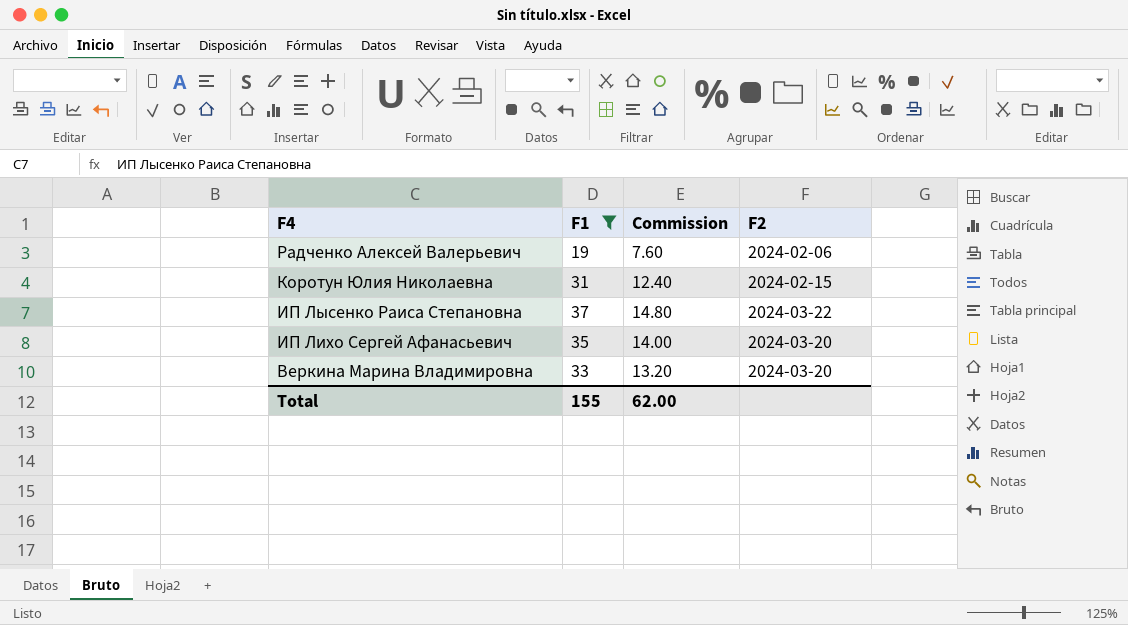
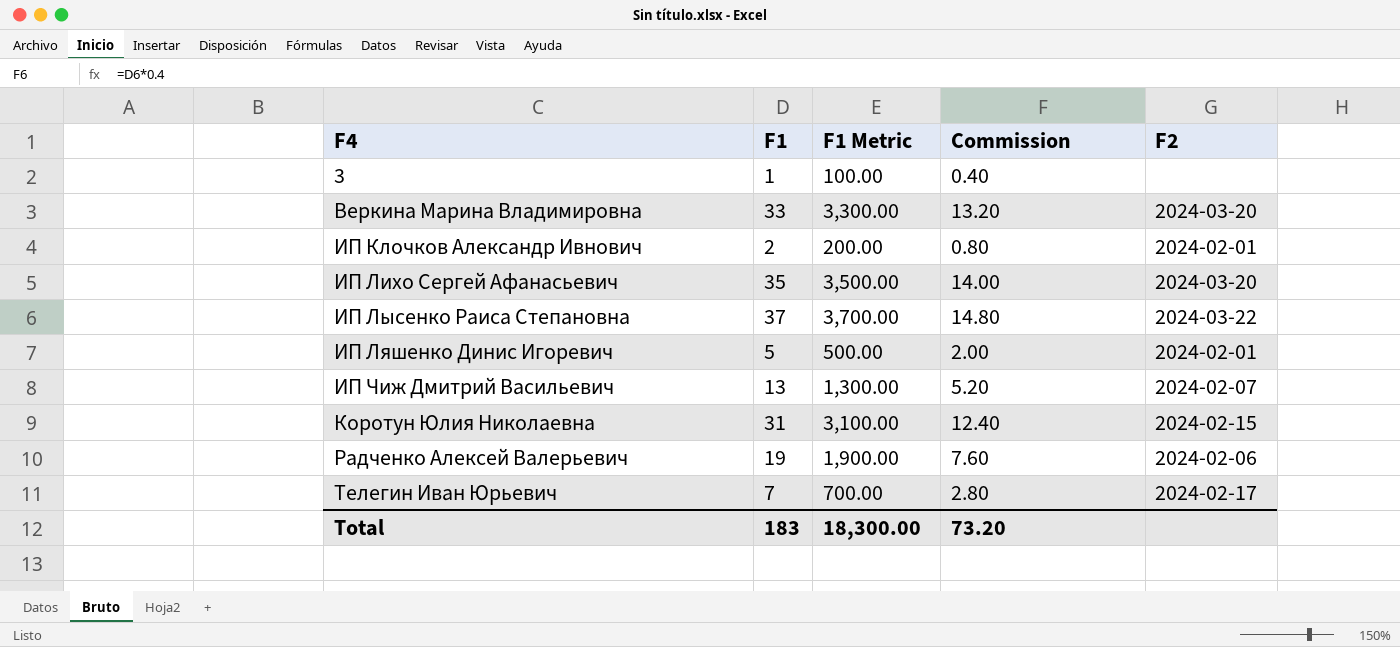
filter: F1 >= 19 -> none
row order: F4 descending -> F4 ascending
column F1 Metric | formula: none -> [F1] * 100
Total | F1: 155 -> 183
Total | Commission: 62.00 -> 73.20

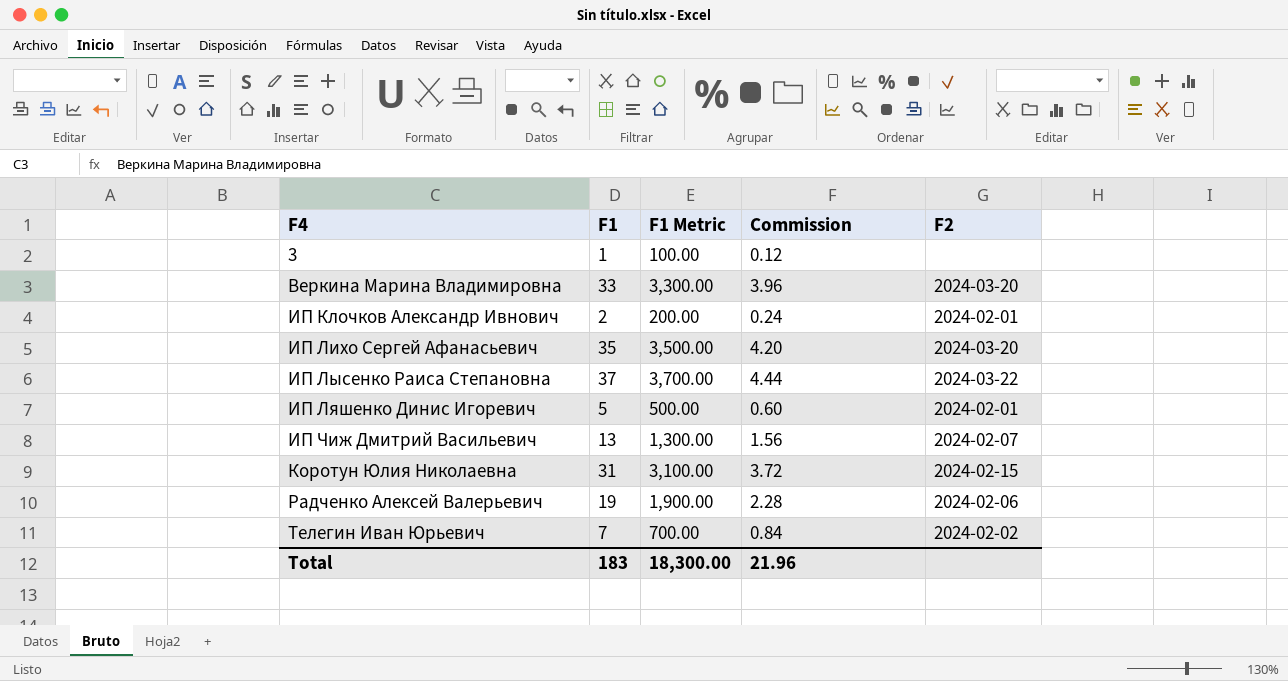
column Commission | formula: [F1] * 0.4 -> [F1] * 0.12
Телегин Иван Юрьевич | F2: 2024-02-17 -> 2024-02-02
Total | Commission: 73.20 -> 21.96

